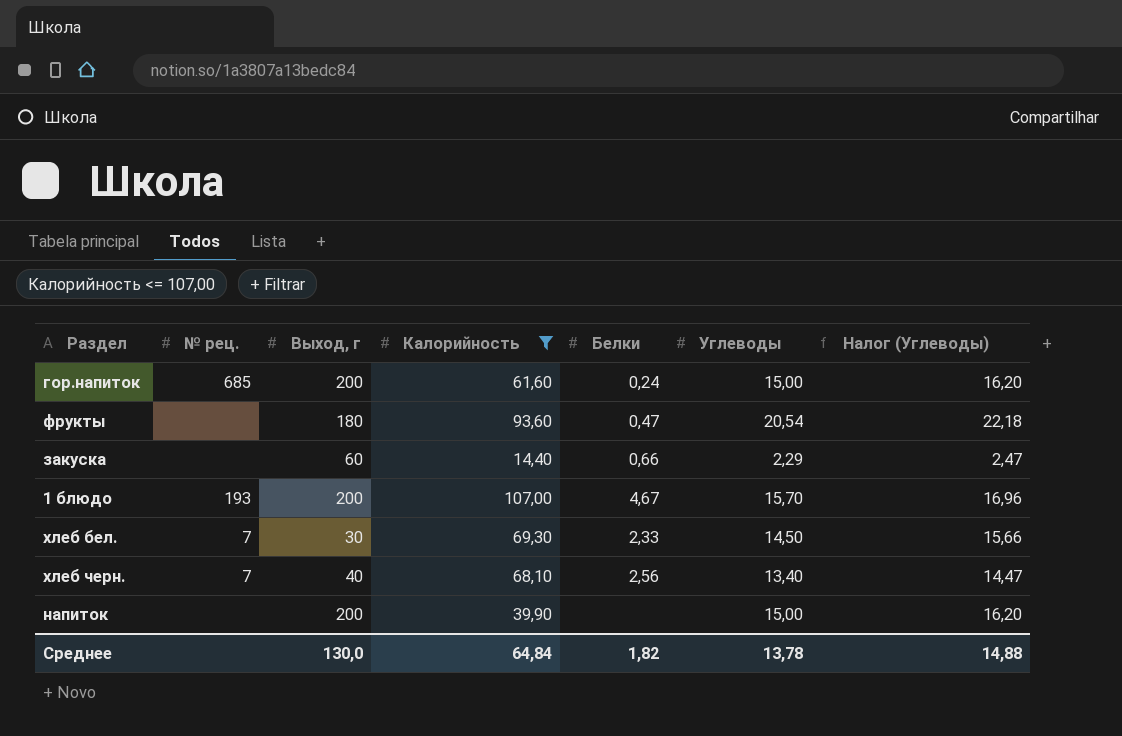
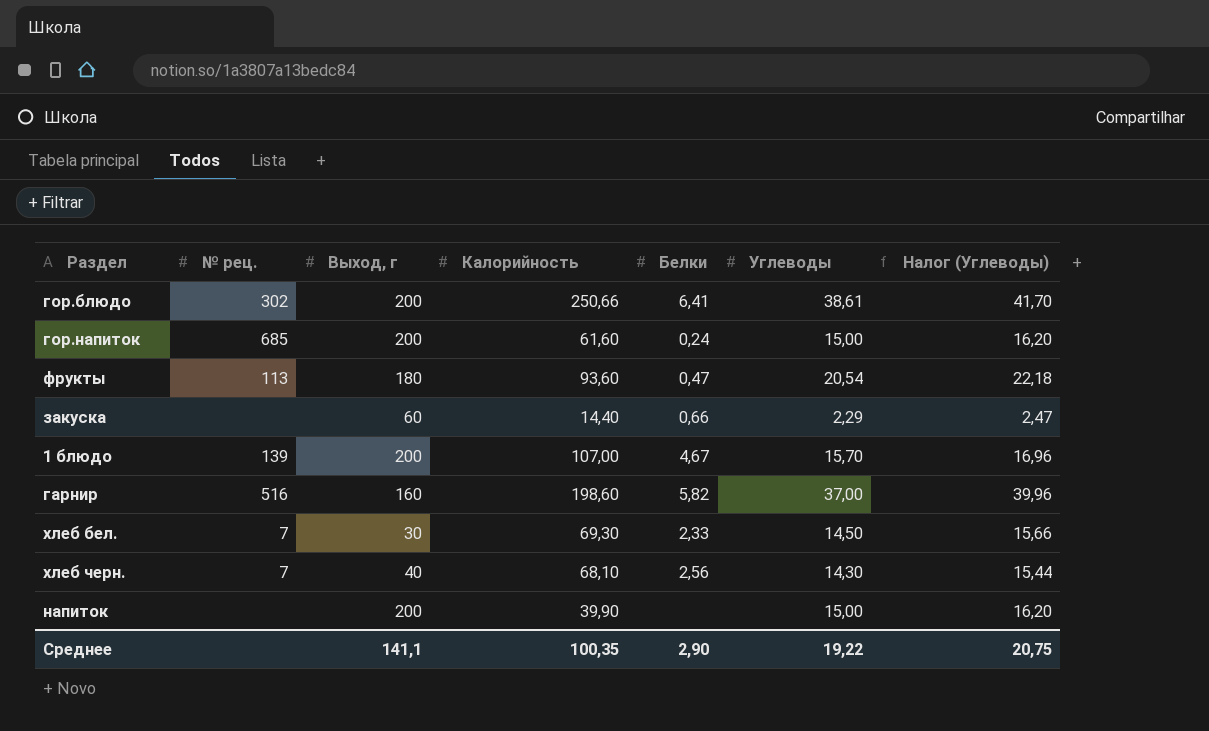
filter: Калорийность <= 107,00 -> none
фрукты | № рец.: none -> 113
1 блюдо | № рец.: 193 -> 139
хлеб черн. | Углеводы: 13,40 -> 14,30
хлеб черн. | Налог (Углеводы): 14,47 -> 15,44
Среднее | Выход, г: 130,0 -> 141,1
Среднее | Калорийность: 64,84 -> 100,35
Среднее | Белки: 1,82 -> 2,90
Среднее | Углеводы: 13,78 -> 19,22
Среднее | Налог (Углеводы): 14,88 -> 20,75

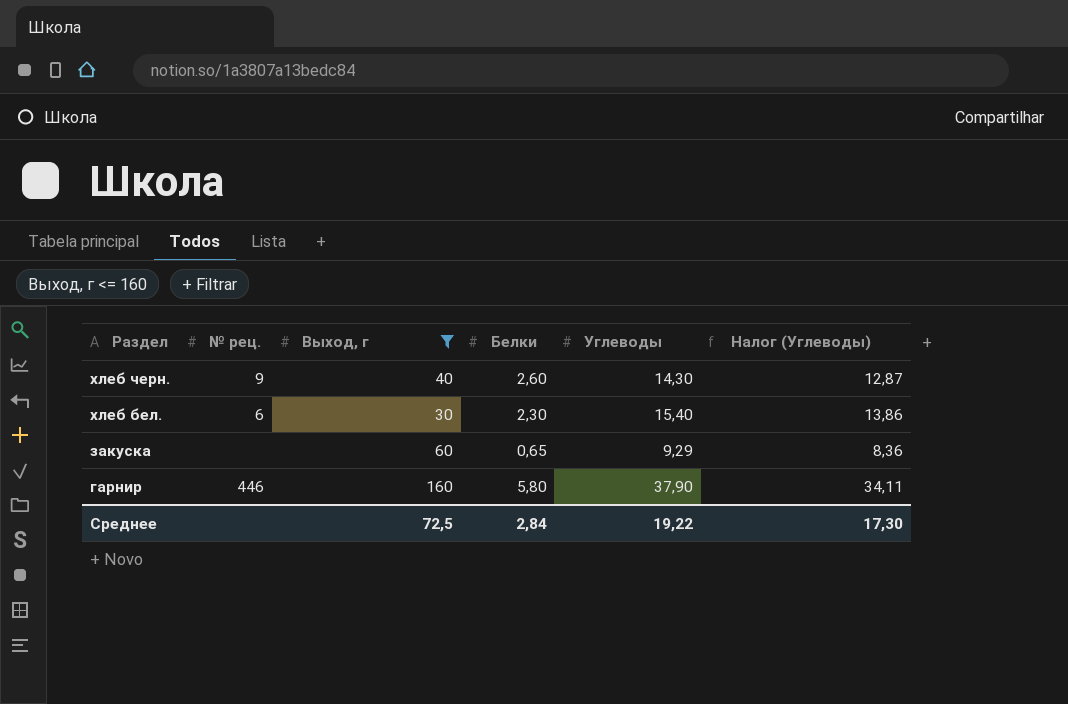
filter: none -> Выход, г <= 160
row order: none -> Раздел descending
column Калорийность | position: 4 -> none
column Налог (Углеводы) | formula: [Углеводы] * 1,08 -> [Углеводы] * 0,9
хлеб черн. | № рец.: 7 -> 9
хлеб черн. | Белки: 2,56 -> 2,60
хлеб бел. | № рец.: 7 -> 6
хлеб бел. | Белки: 2,33 -> 2,30
хлеб бел. | Углеводы: 14,50 -> 15,40
закуска | Белки: 0,66 -> 0,65
закуска | Углеводы: 2,29 -> 9,29
гарнир | № рец.: 516 -> 446
гарнир | Белки: 5,82 -> 5,80
гарнир | Углеводы: 37,00 -> 37,90
Среднее | Выход, г: 141,1 -> 72,5
Среднее | Белки: 2,90 -> 2,84
Среднее | Налог (Углеводы): 20,75 -> 17,30

